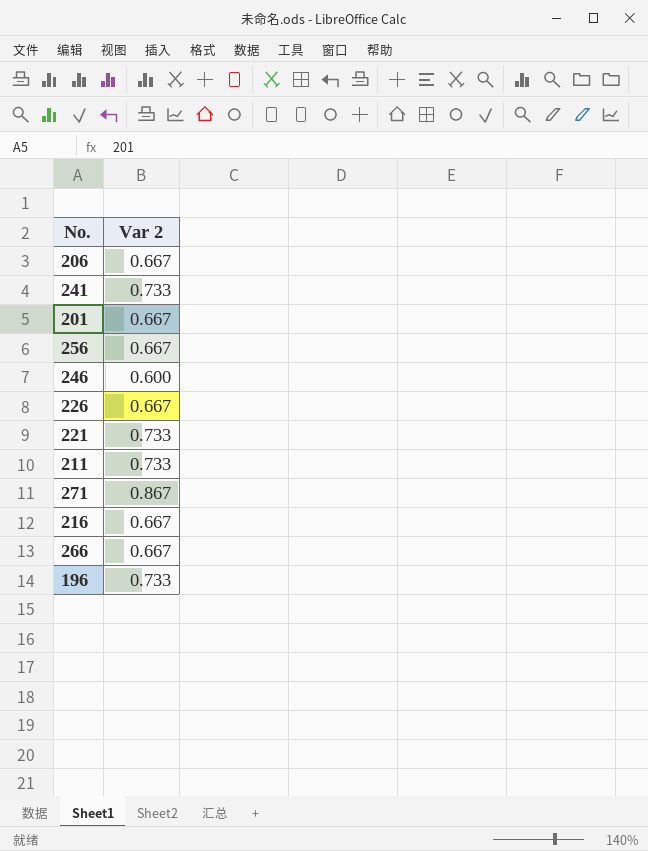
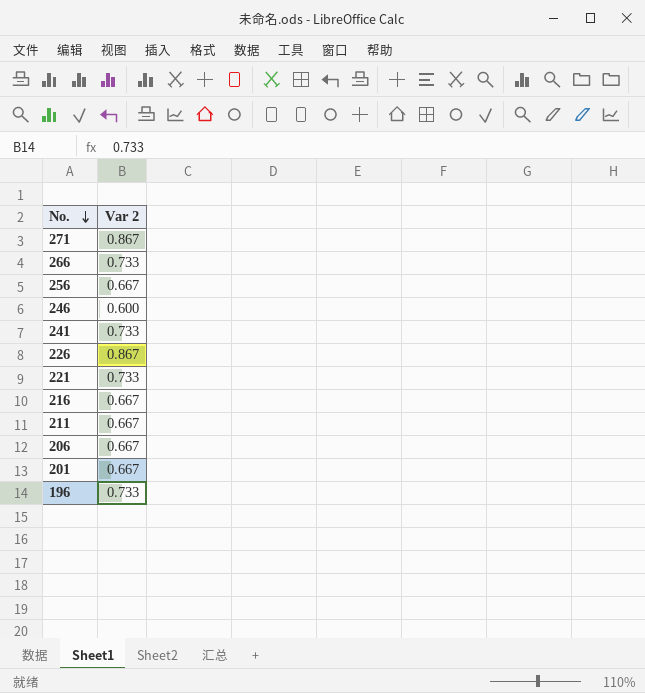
row order: none -> No. descending
266 | Var 2: 0.667 -> 0.733
226 | Var 2: 0.667 -> 0.867
211 | Var 2: 0.733 -> 0.667

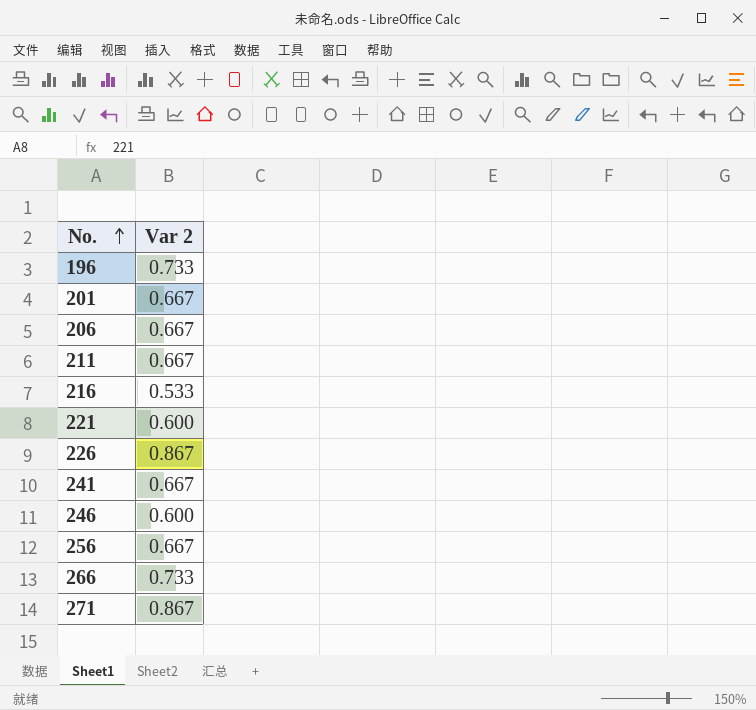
row order: No. descending -> No. ascending
216 | Var 2: 0.667 -> 0.533
221 | Var 2: 0.733 -> 0.600
241 | Var 2: 0.733 -> 0.667

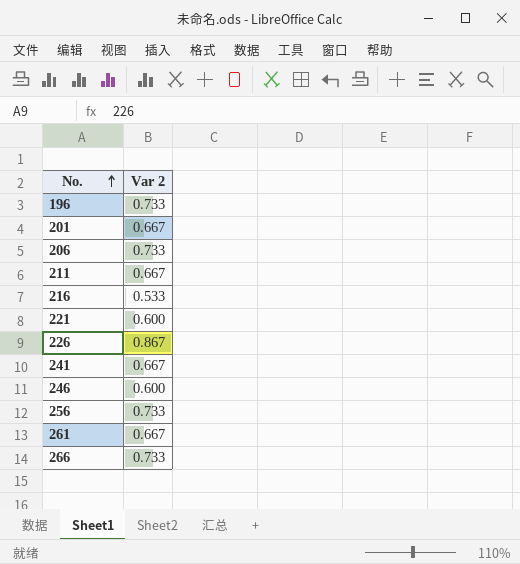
row 271: 0.867 -> none
206 | Var 2: 0.667 -> 0.733
256 | Var 2: 0.667 -> 0.733
row 261: none -> 0.667

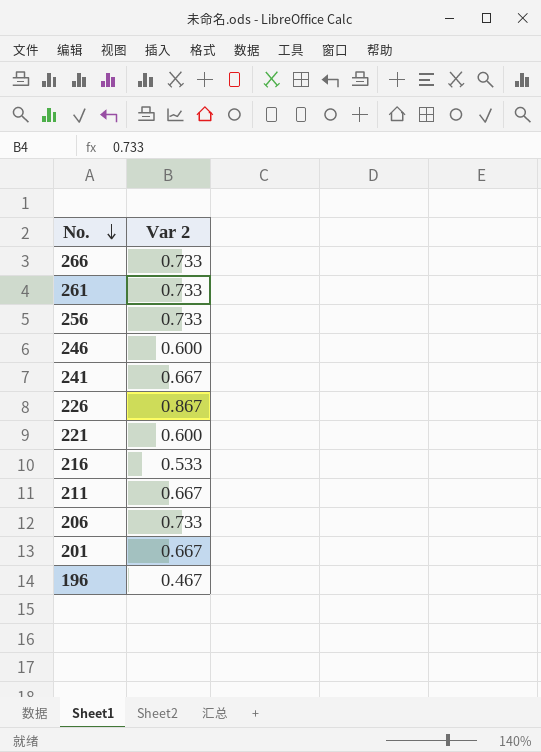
row order: No. ascending -> No. descending
261 | Var 2: 0.667 -> 0.733
196 | Var 2: 0.733 -> 0.467

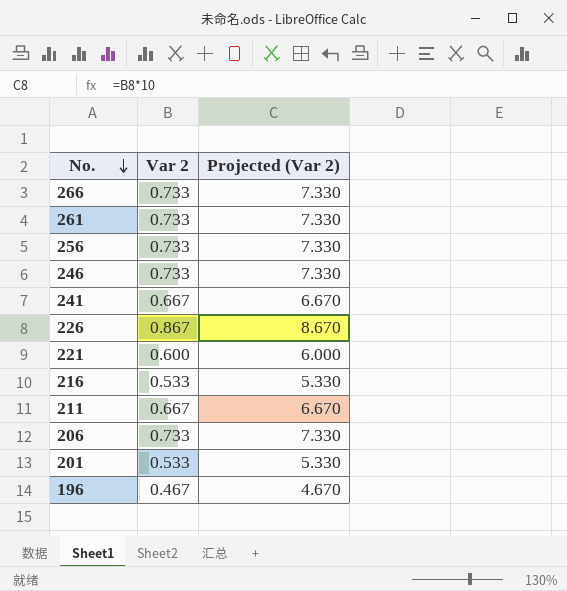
column Projected (Var 2) | formula: none -> [Var 2] * 10
246 | Var 2: 0.600 -> 0.733
201 | Var 2: 0.667 -> 0.533

